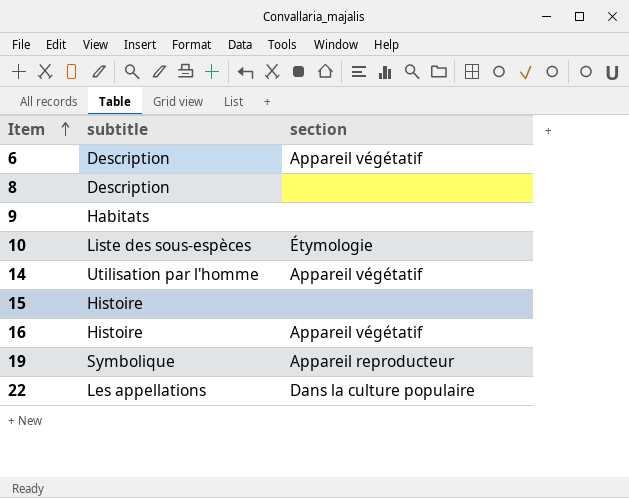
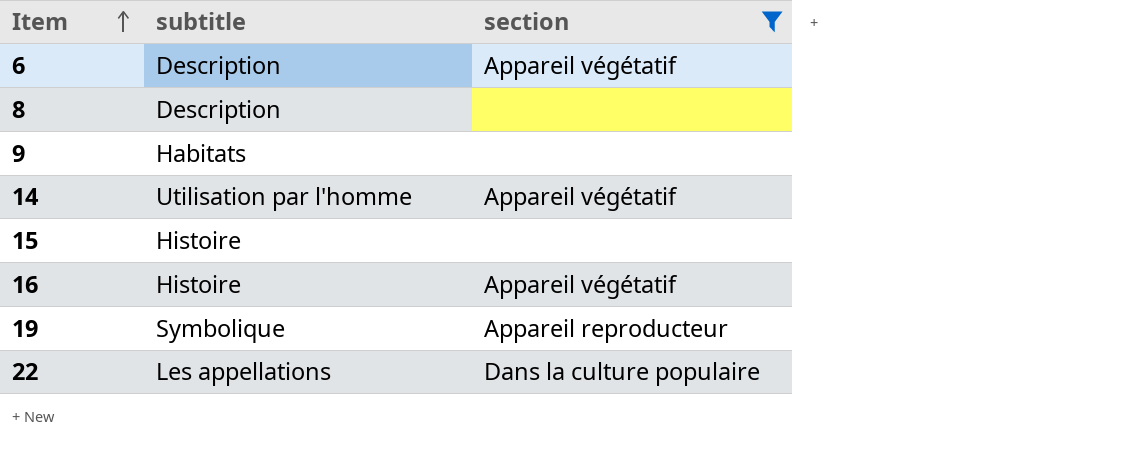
filter: none -> section != Étymologie

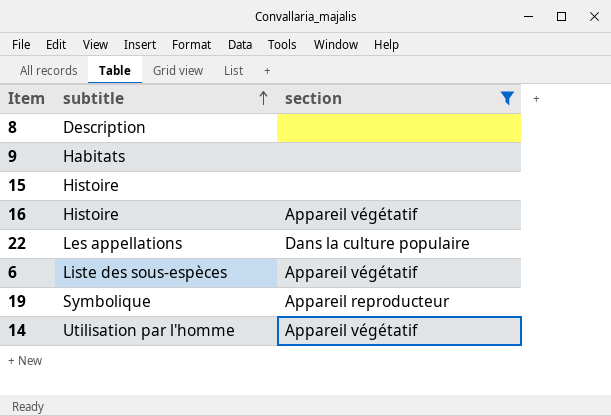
row order: Item ascending -> subtitle ascending
6 | subtitle: Description -> Liste des sous-espèces

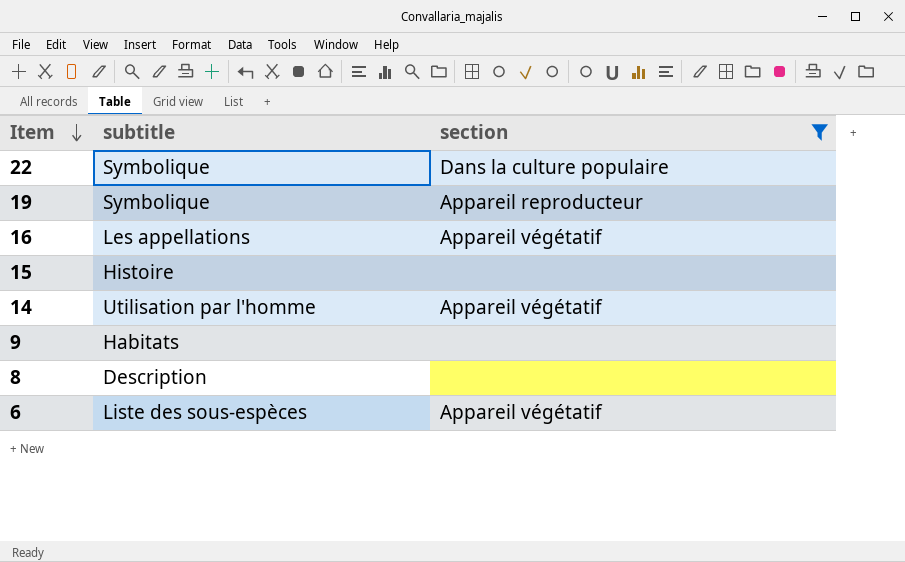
row order: subtitle ascending -> Item descending
22 | subtitle: Les appellations -> Symbolique
16 | subtitle: Histoire -> Les appellations

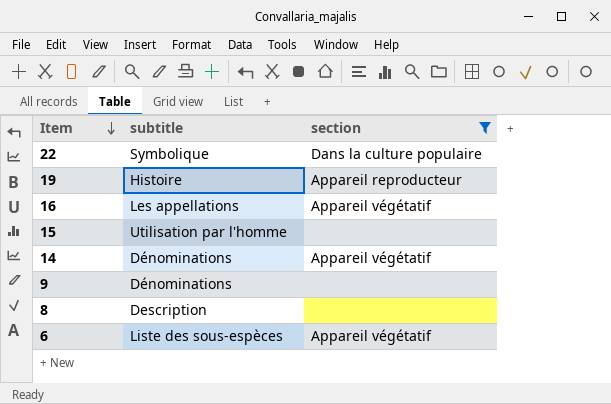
19 | subtitle: Symbolique -> Histoire
15 | subtitle: Histoire -> Utilisation par l'homme
14 | subtitle: Utilisation par l'homme -> Dénominations
9 | subtitle: Habitats -> Dénominations

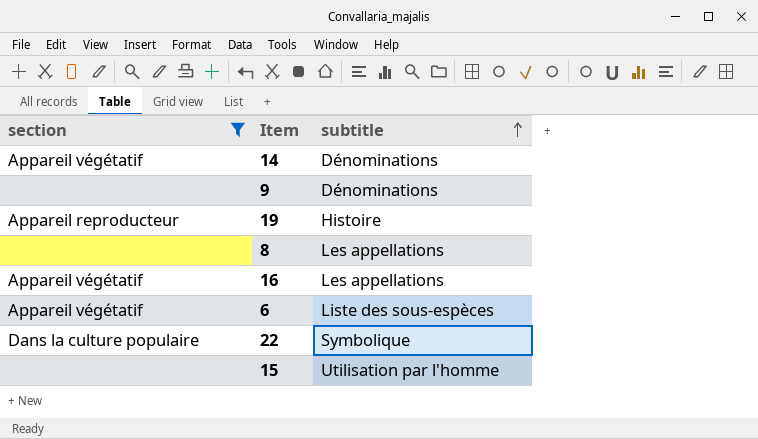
row order: Item descending -> subtitle ascending
column section | position: 3 -> 1
8 | subtitle: Description -> Les appellations

